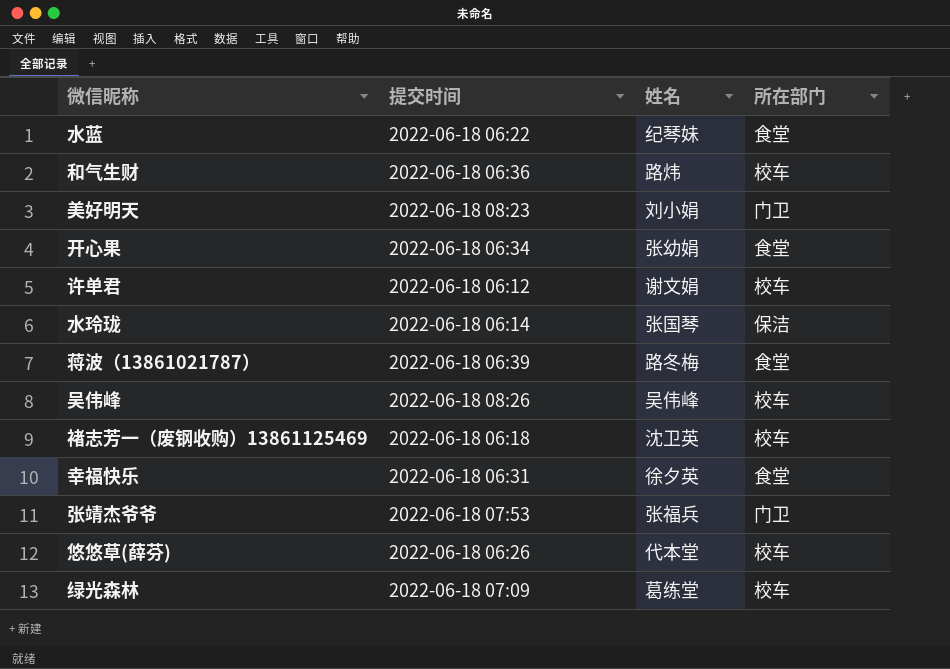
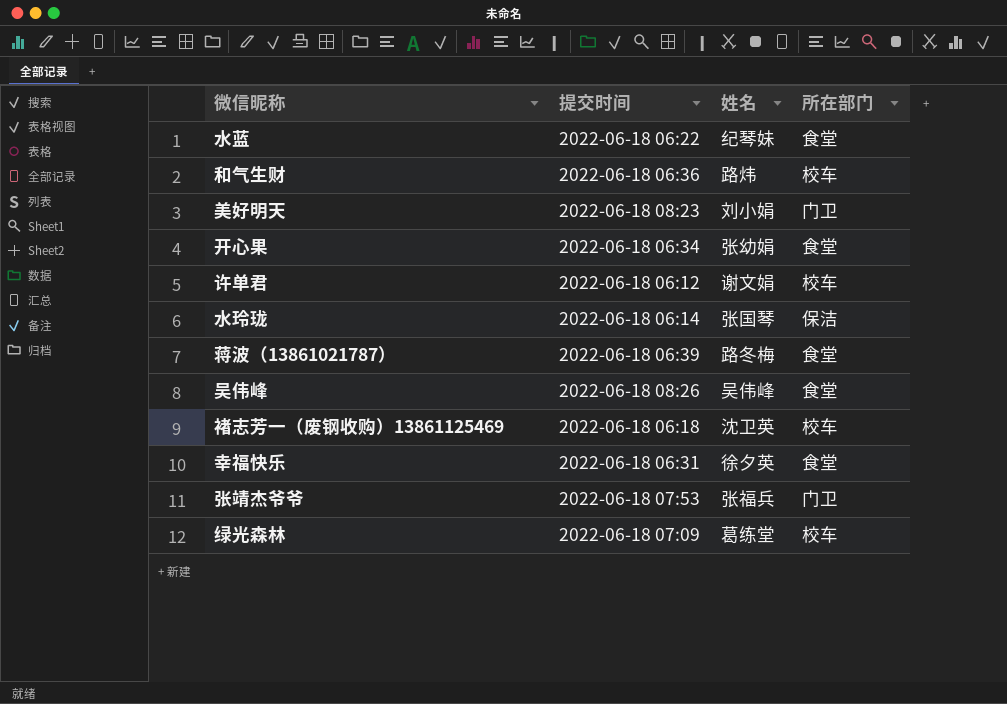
row 悠悠草(薛芬): 2022-06-18 06:26 | 代本堂 | 校车 -> none
吴伟峰 | 所在部门: 校车 -> 食堂

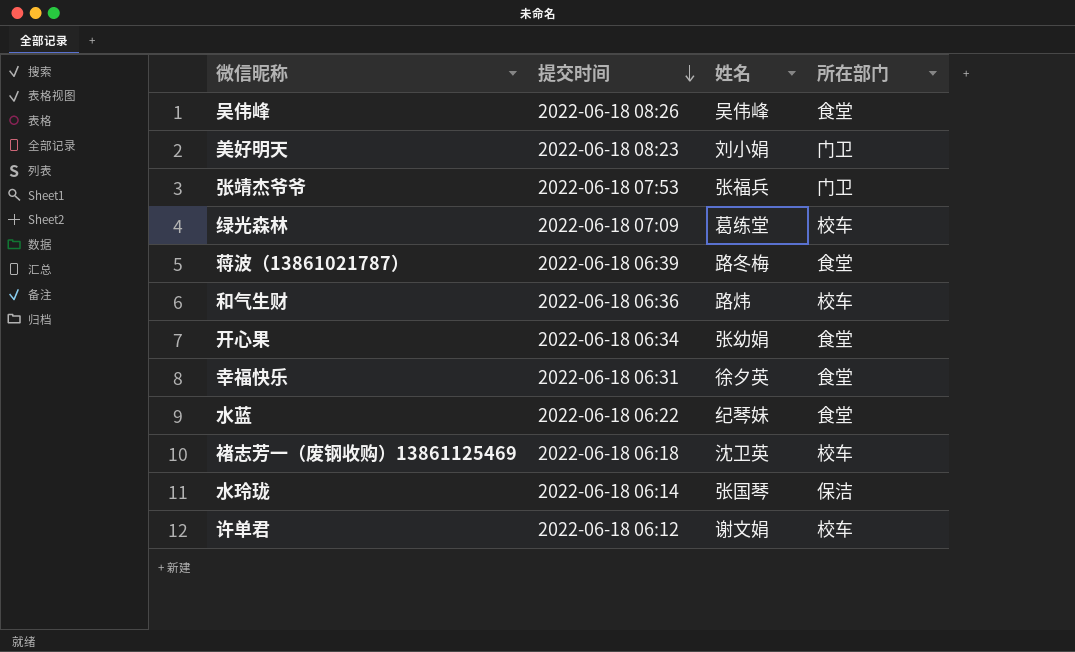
row order: none -> 提交时间 descending

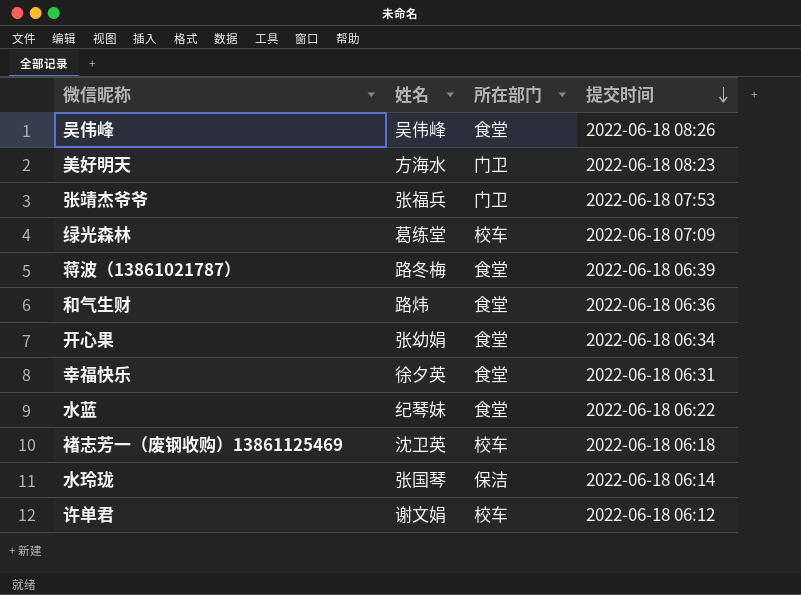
column 提交时间 | position: 2 -> 4
美好明天 | 姓名: 刘小娟 -> 方海水
和气生财 | 所在部门: 校车 -> 食堂

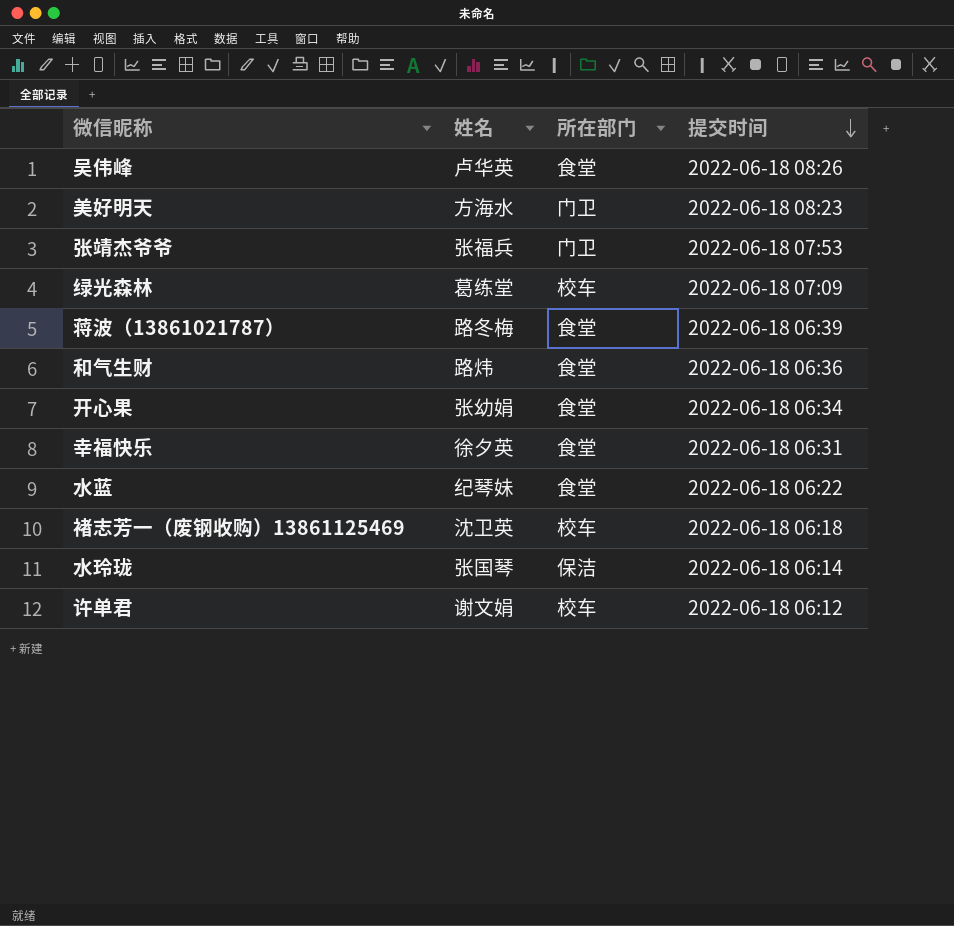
吴伟峰 | 姓名: 吴伟峰 -> 卢华英

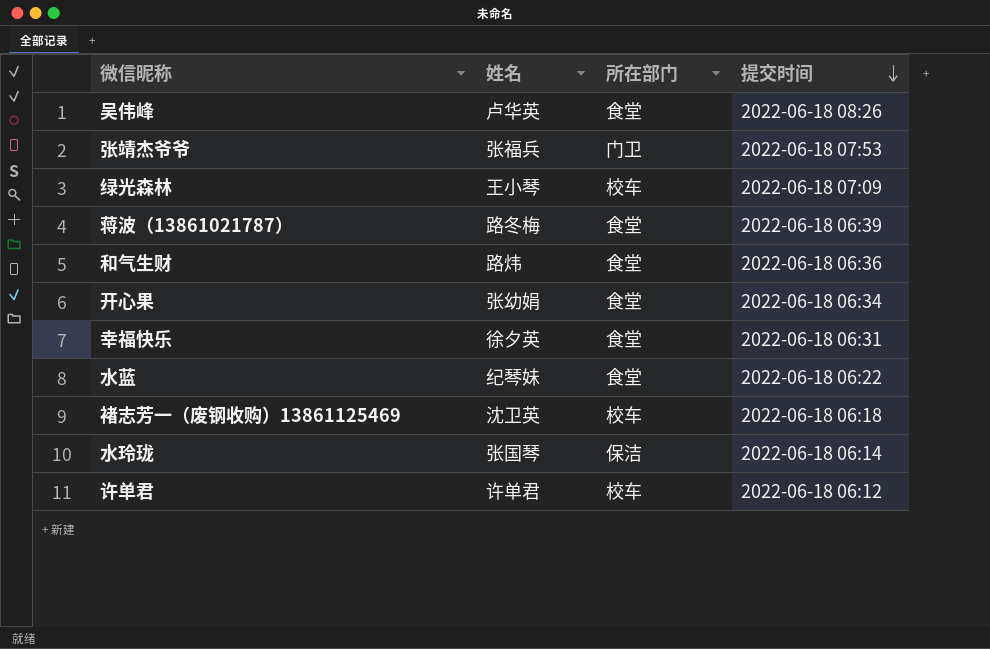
row 美好明天: 方海水 | 门卫 | 2022-06-18 08:23 -> none
绿光森林 | 姓名: 葛练堂 -> 王小琴
许单君 | 姓名: 谢文娟 -> 许单君

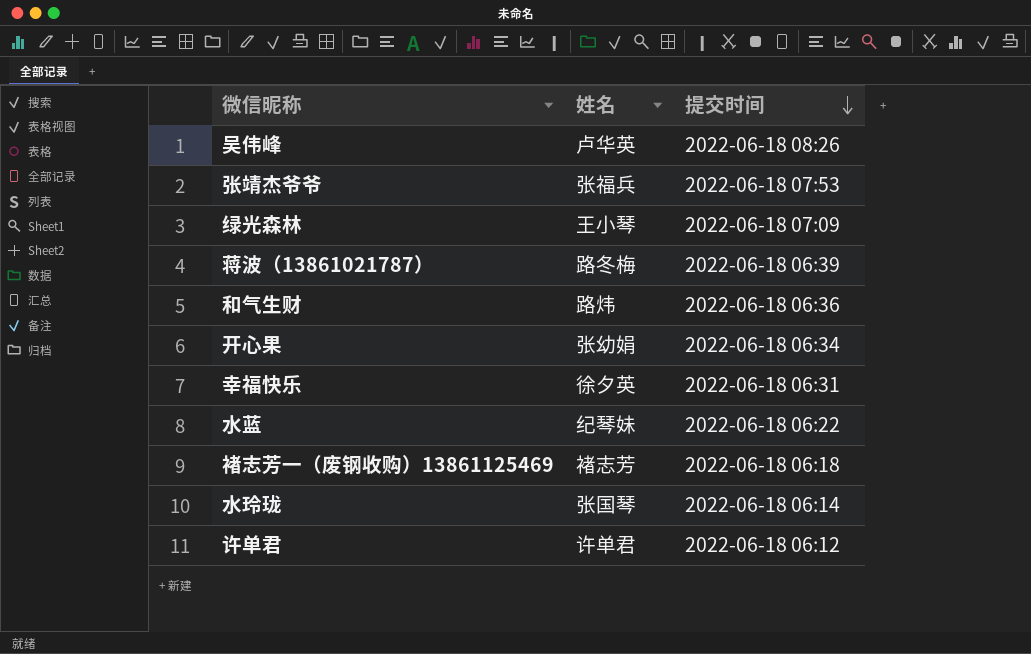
column 所在部门 | position: 3 -> none
褚志芳一（废钢收购）13861125469 | 姓名: 沈卫英 -> 褚志芳

